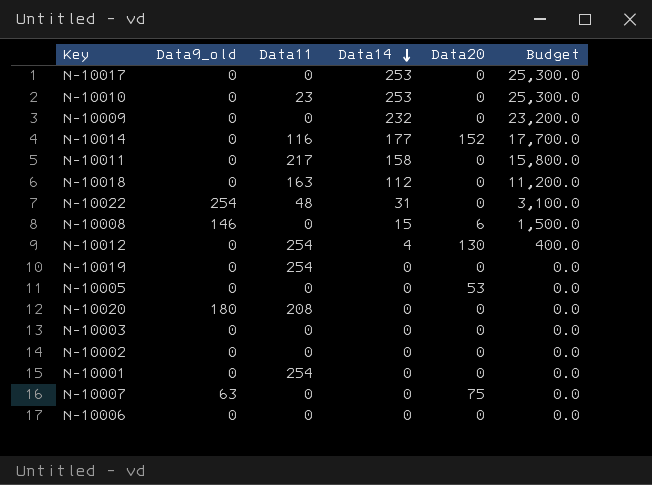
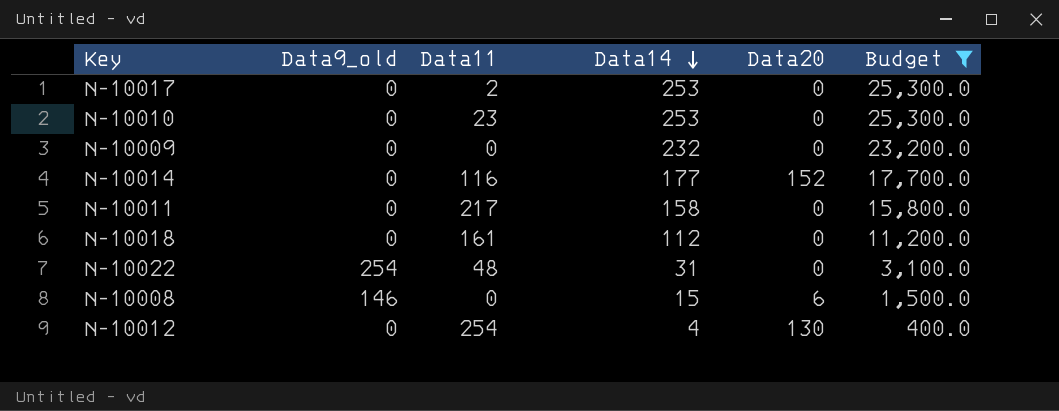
filter: none -> Budget != 0.0
N-10017 | Data11: 0 -> 2
N-10018 | Data11: 163 -> 161

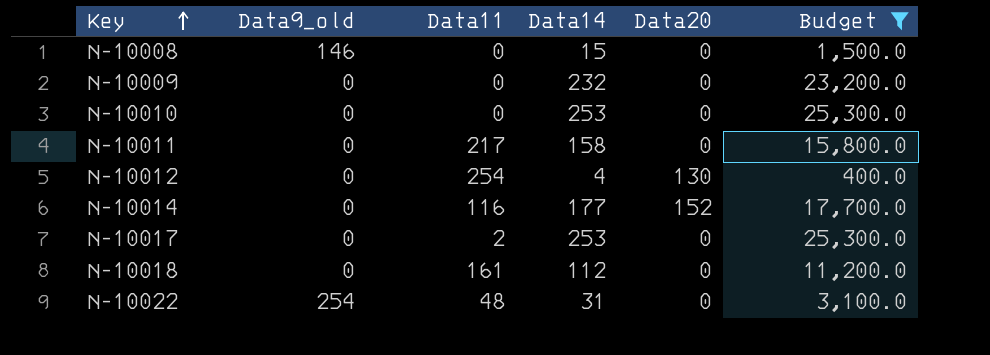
row order: Data14 descending -> Key ascending
N-10008 | Data20: 6 -> 0
N-10010 | Data11: 23 -> 0

